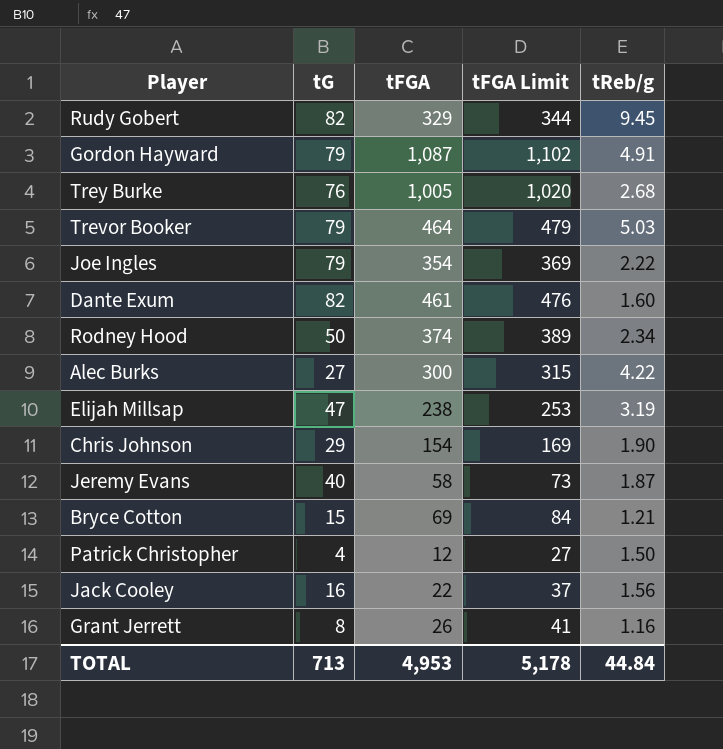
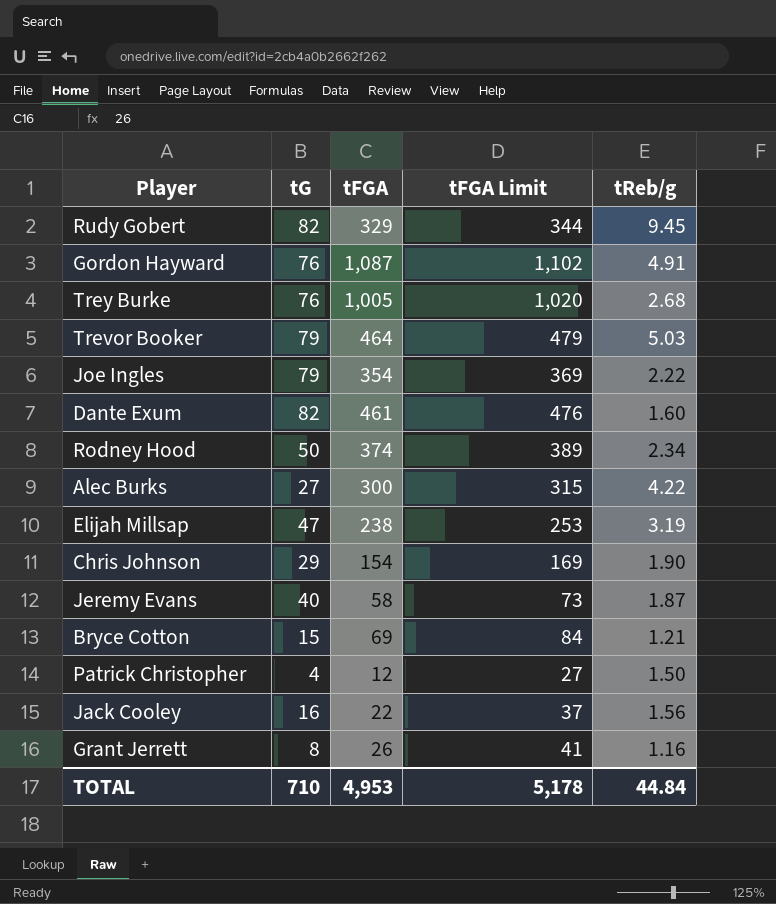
Gordon Hayward | tG: 79 -> 76
TOTAL | tG: 713 -> 710

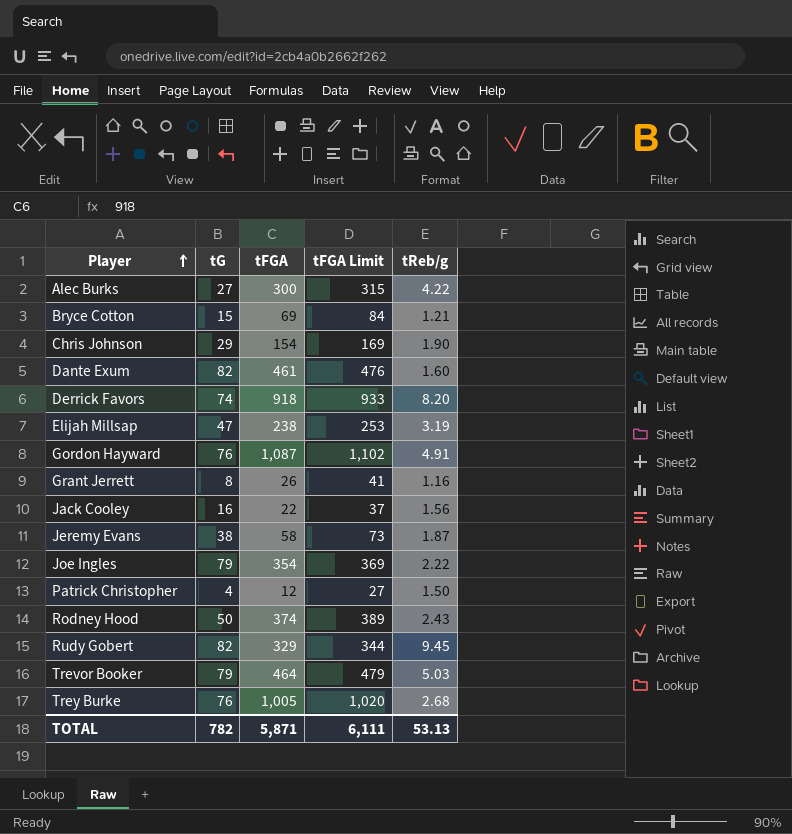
row order: none -> Player ascending
row Derrick Favors: none -> 74 | 918 | 933 | 8.20
Jeremy Evans | tG: 40 -> 38
Rodney Hood | tReb/g: 2.34 -> 2.43
TOTAL | tG: 710 -> 782
TOTAL | tFGA: 4,953 -> 5,871
TOTAL | tFGA Limit: 5,178 -> 6,111
TOTAL | tReb/g: 44.84 -> 53.13

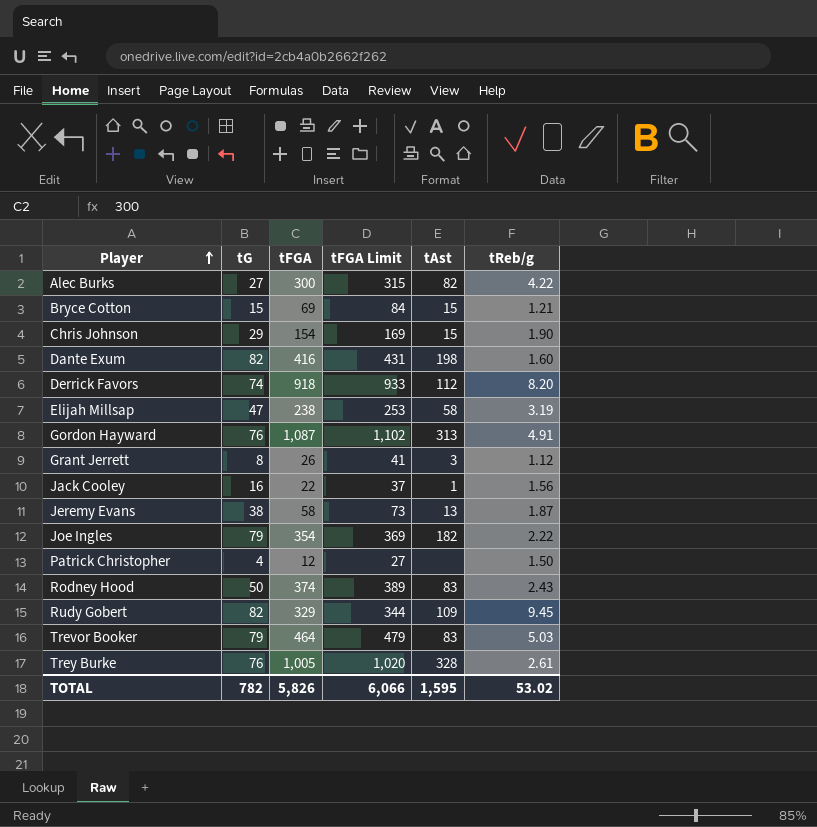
column tAst | position: none -> 5
Dante Exum | tFGA: 461 -> 416
Dante Exum | tFGA Limit: 476 -> 431
Grant Jerrett | tReb/g: 1.16 -> 1.12
Trey Burke | tReb/g: 2.68 -> 2.61
TOTAL | tFGA: 5,871 -> 5,826
TOTAL | tFGA Limit: 6,111 -> 6,066
TOTAL | tReb/g: 53.13 -> 53.02

